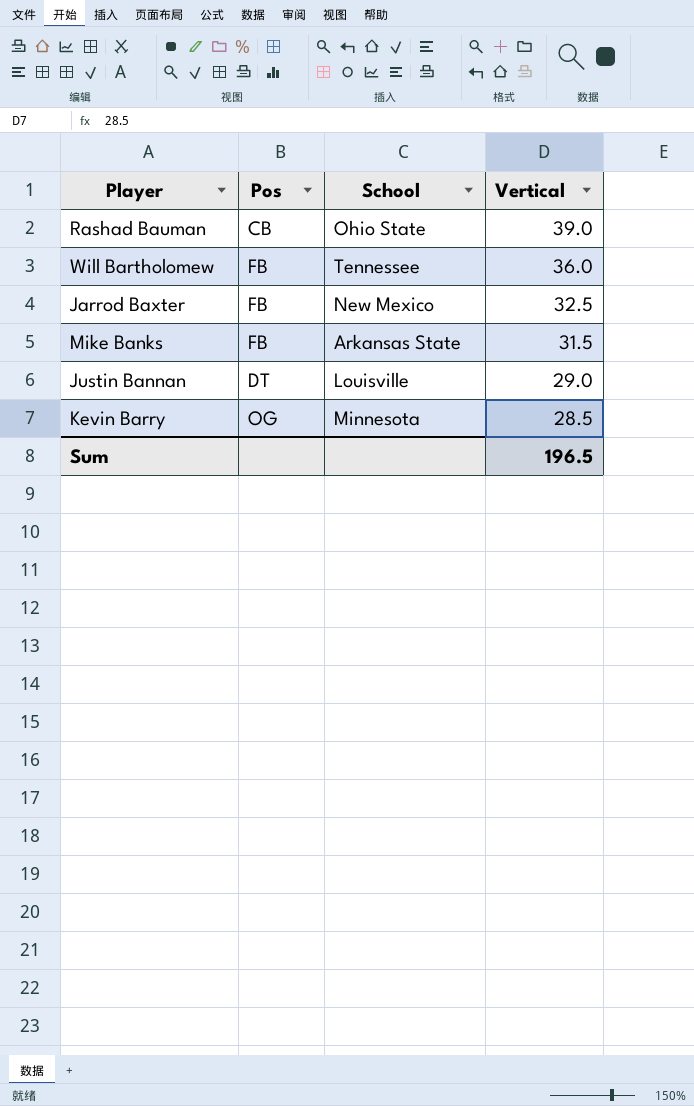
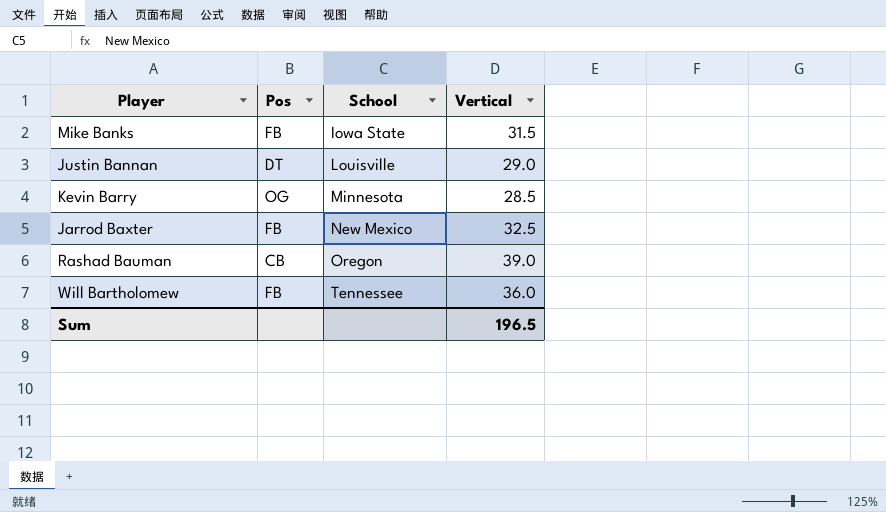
row order: Vertical descending -> School ascending
Mike Banks | School: Arkansas State -> Iowa State
Rashad Bauman | School: Ohio State -> Oregon

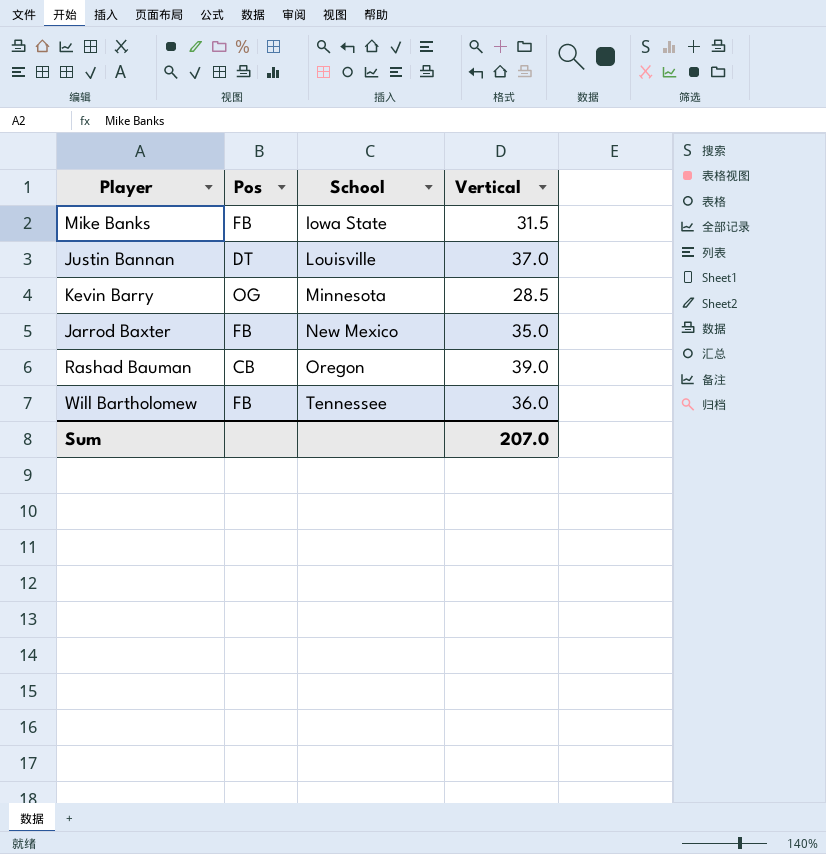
Justin Bannan | Vertical: 29.0 -> 37.0
Jarrod Baxter | Vertical: 32.5 -> 35.0
Sum | Vertical: 196.5 -> 207.0

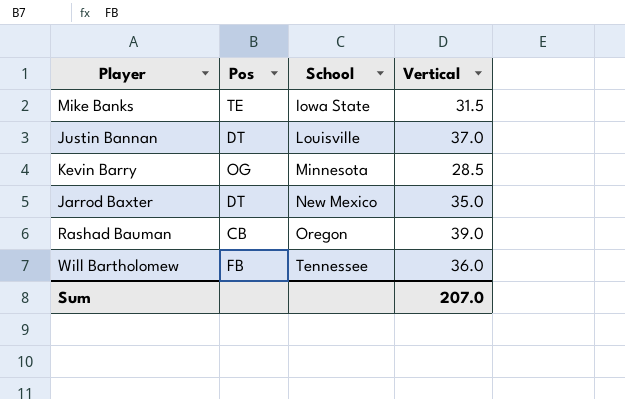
Mike Banks | Pos: FB -> TE
Jarrod Baxter | Pos: FB -> DT

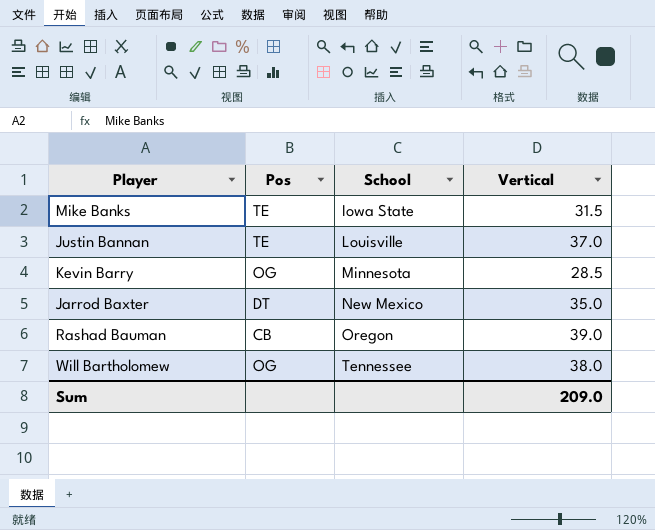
Justin Bannan | Pos: DT -> TE
Will Bartholomew | Pos: FB -> OG
Will Bartholomew | Vertical: 36.0 -> 38.0
Sum | Vertical: 207.0 -> 209.0

